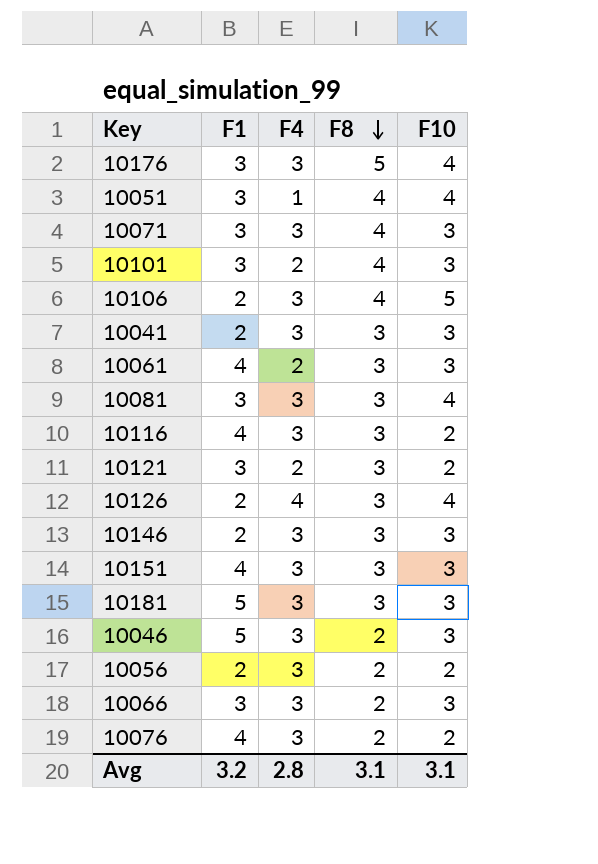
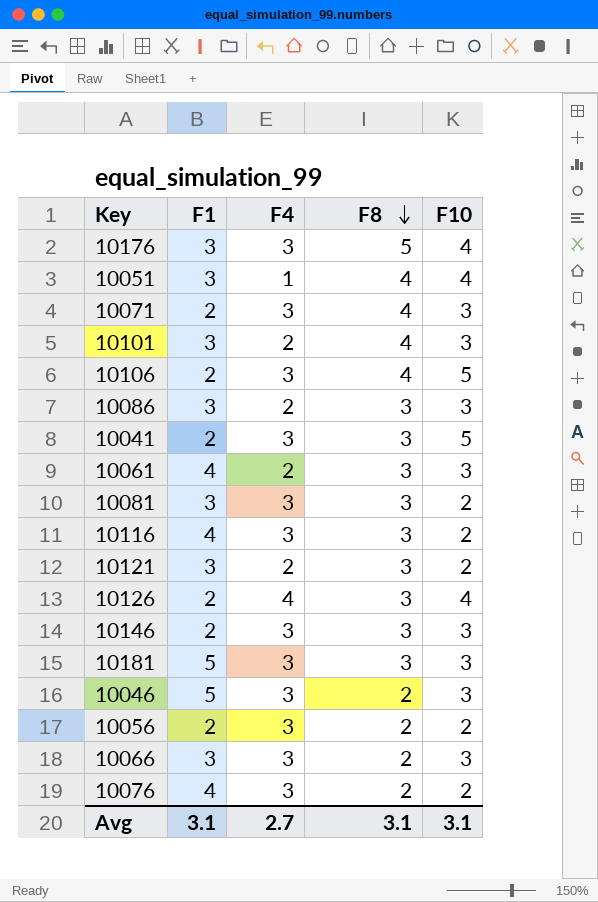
row 10151: 4 | 3 | 3 | 3 -> none
10071 | F1: 3 -> 2
row 10086: none -> 3 | 2 | 3 | 3
10041 | F10: 3 -> 5
10081 | F10: 4 -> 2
Avg | F1: 3.2 -> 3.1
Avg | F4: 2.8 -> 2.7

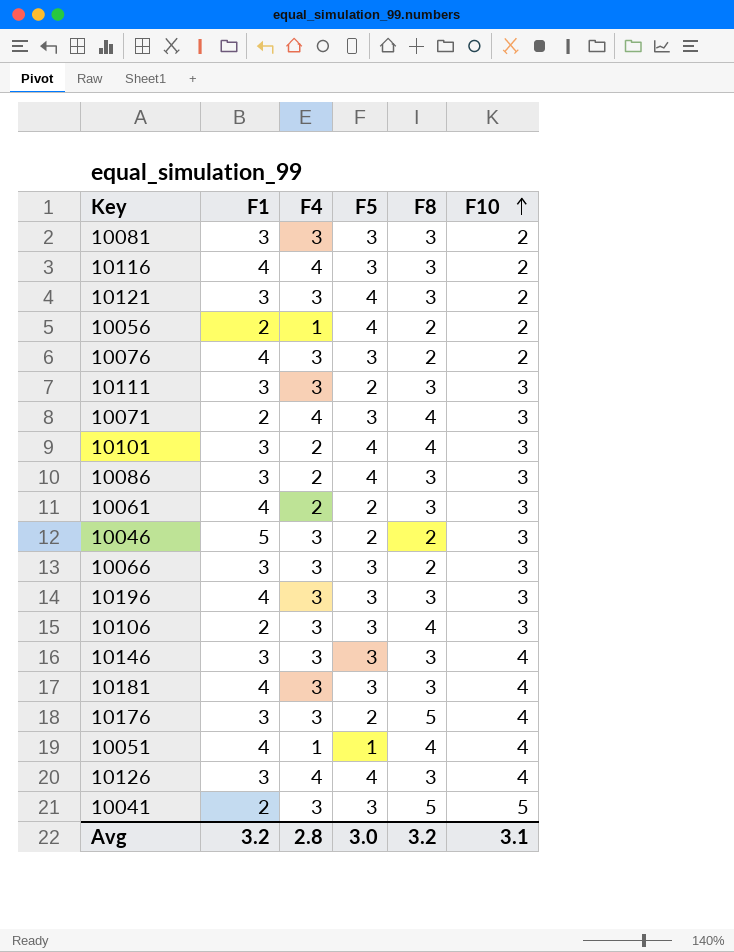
row order: F8 descending -> F10 ascending
column F5 | position: none -> 4
10116 | F4: 3 -> 4
10121 | F4: 2 -> 3
10056 | F4: 3 -> 1
row 10111: none -> 3 | 3 | 2 | 3 | 3
10071 | F4: 3 -> 4
row 10196: none -> 4 | 3 | 3 | 3 | 3
10106 | F10: 5 -> 3
10146 | F1: 2 -> 3
10146 | F10: 3 -> 4
10181 | F1: 5 -> 4
10181 | F10: 3 -> 4
10051 | F1: 3 -> 4
10126 | F1: 2 -> 3
10041 | F8: 3 -> 5
Avg | F1: 3.1 -> 3.2
Avg | F4: 2.7 -> 2.8
Avg | F8: 3.1 -> 3.2

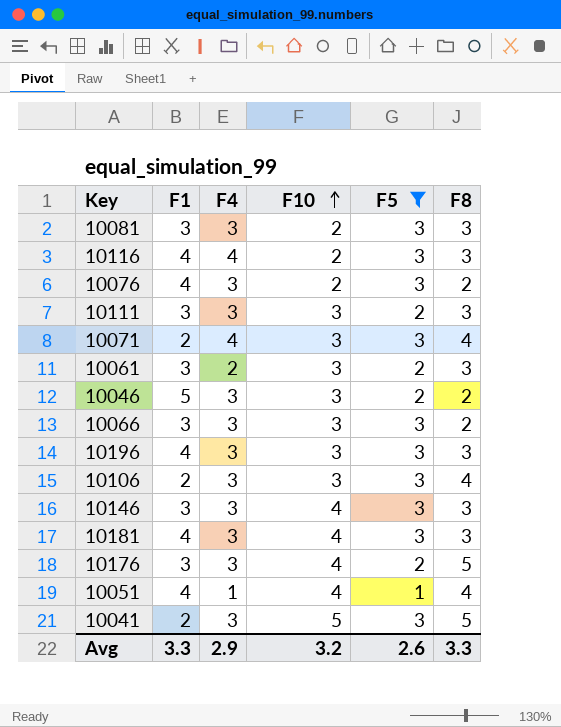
filter: none -> F5 != 4
column F10 | position: 6 -> 4
10061 | F1: 4 -> 3
Avg | F1: 3.2 -> 3.3
Avg | F4: 2.8 -> 2.9
Avg | F10: 3.1 -> 3.2
Avg | F5: 3.0 -> 2.6
Avg | F8: 3.2 -> 3.3

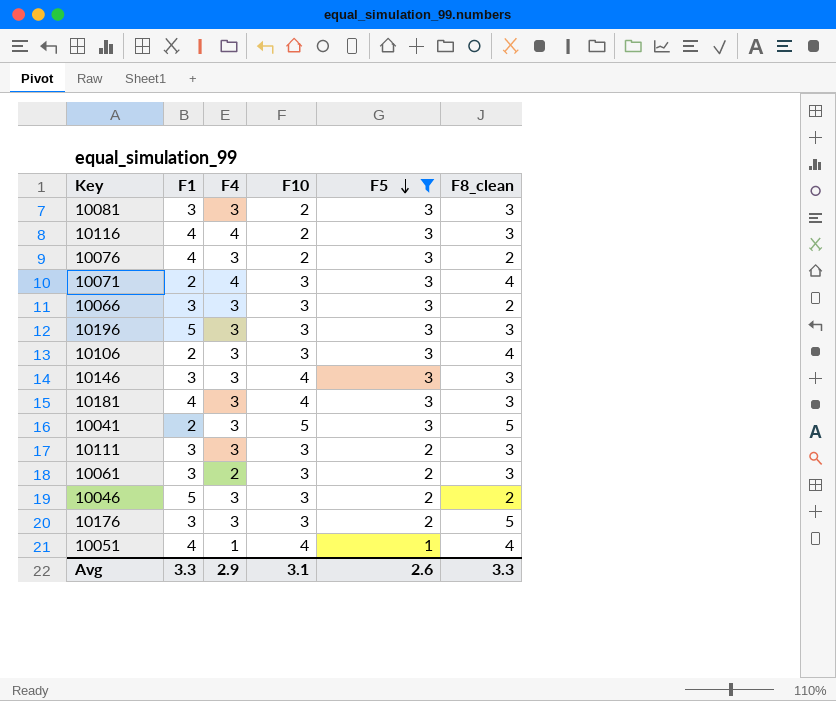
row order: F10 ascending -> F5 descending
column name: F8 -> F8_clean
10196 | F1: 4 -> 5
10176 | F10: 4 -> 3
Avg | F10: 3.2 -> 3.1

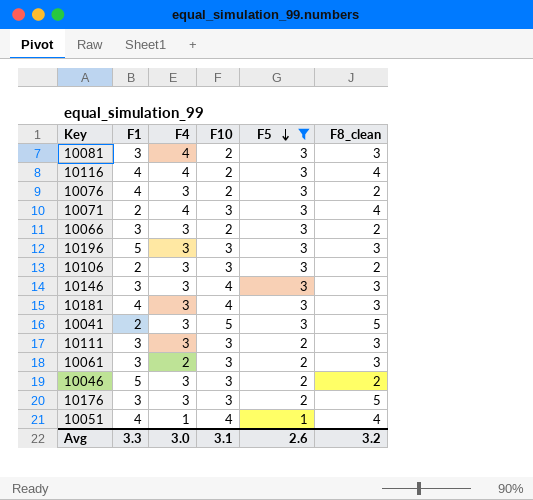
10081 | F4: 3 -> 4
10116 | F8_clean: 3 -> 4
10066 | F10: 3 -> 2
10106 | F8_clean: 4 -> 2
Avg | F4: 2.9 -> 3.0
Avg | F8_clean: 3.3 -> 3.2

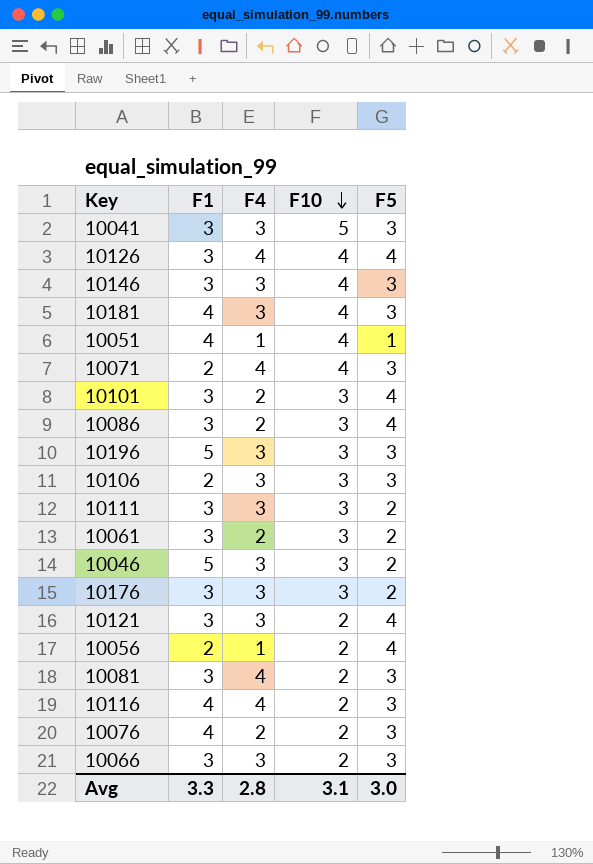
filter: F5 != 4 -> none
row order: F5 descending -> F10 descending
column F8_clean | position: 6 -> none
10041 | F1: 2 -> 3
10071 | F10: 3 -> 4
10076 | F4: 3 -> 2
Avg | F4: 3.0 -> 2.8
Avg | F5: 2.6 -> 3.0

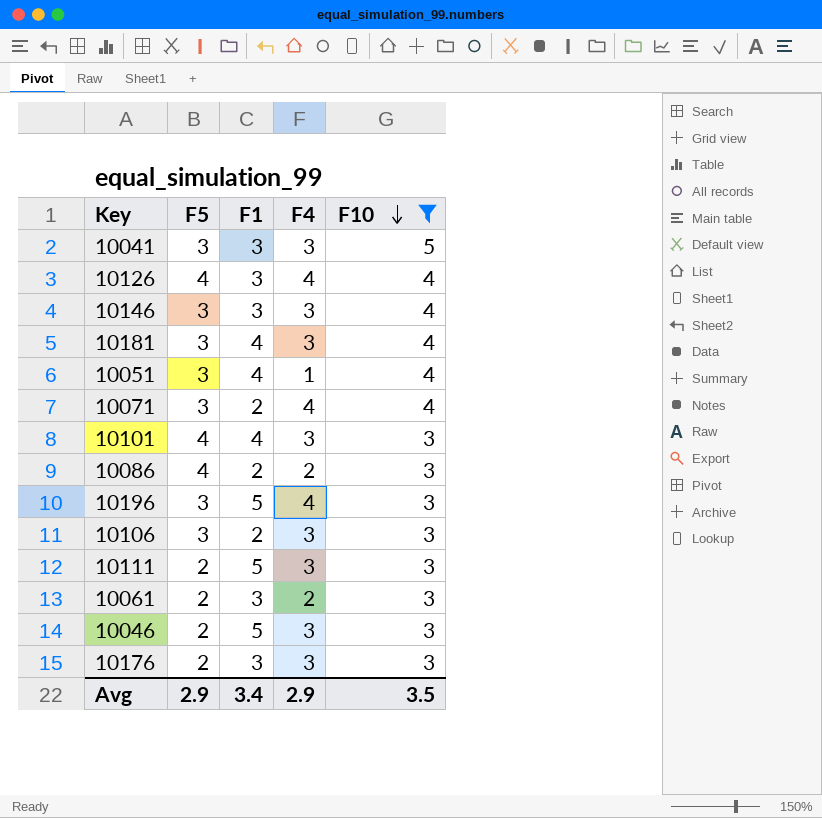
filter: none -> F10 != 2
column F5 | position: 5 -> 2
10051 | F5: 1 -> 3
10101 | F1: 3 -> 4
10101 | F4: 2 -> 3
10086 | F1: 3 -> 2
10196 | F4: 3 -> 4
10111 | F1: 3 -> 5
Avg | F5: 3.0 -> 2.9
Avg | F1: 3.3 -> 3.4
Avg | F4: 2.8 -> 2.9
Avg | F10: 3.1 -> 3.5

